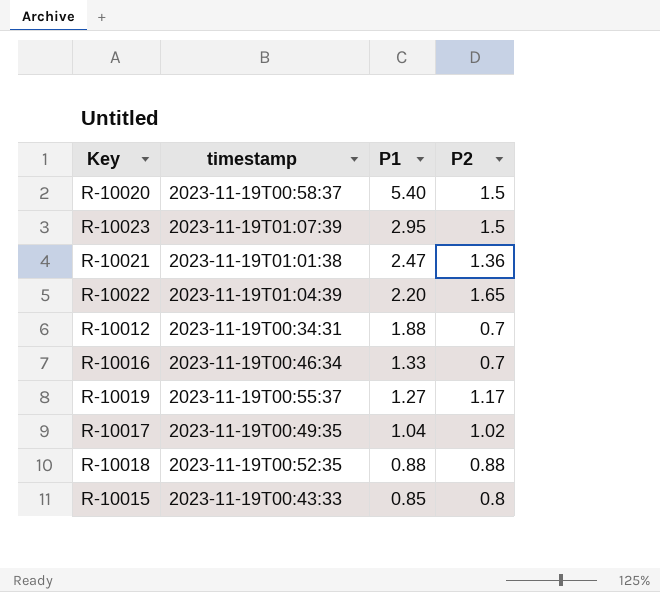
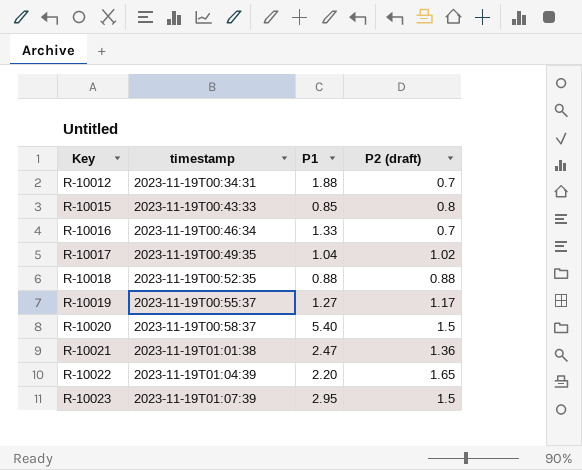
row order: P1 descending -> Key ascending
column name: P2 -> P2 (draft)

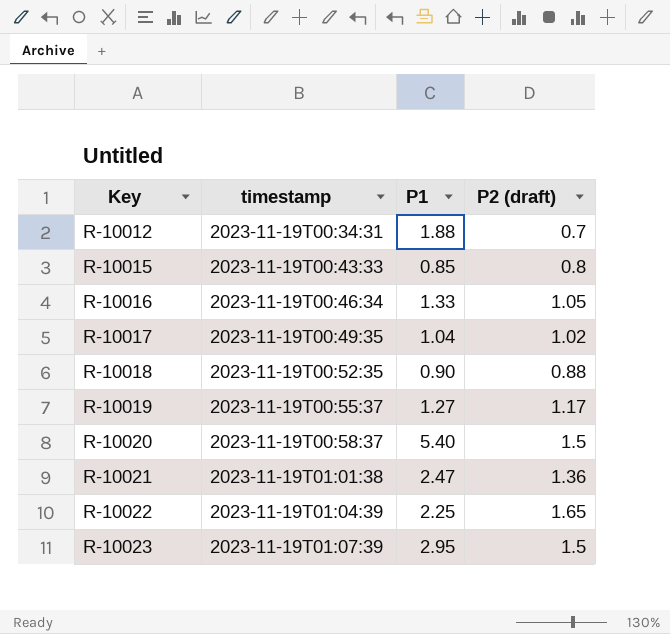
R-10016 | P2 (draft): 0.7 -> 1.05
R-10018 | P1: 0.88 -> 0.90
R-10022 | P1: 2.20 -> 2.25

